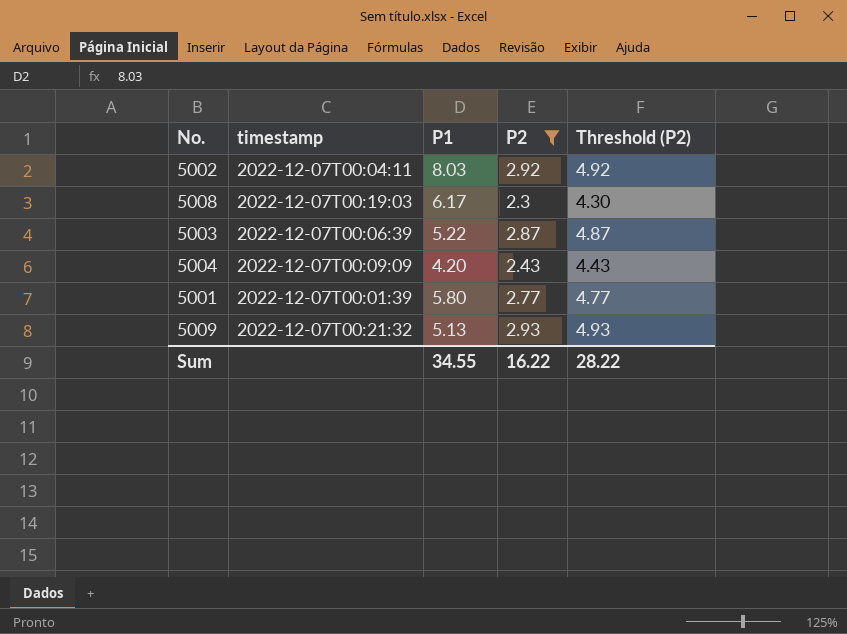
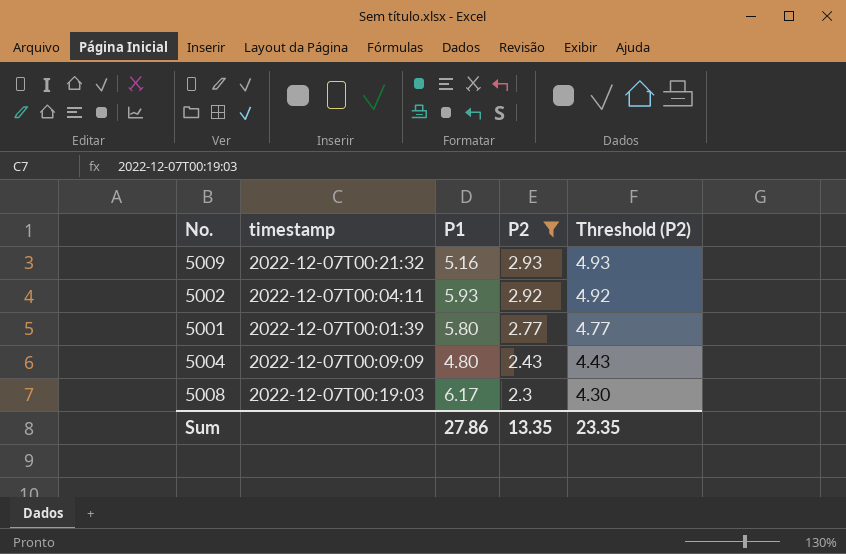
row order: none -> P2 descending
row 5003: 2022-12-07T00:06:39 | 5.22 | 2.87 | 4.87 -> none
5009 | P1: 5.13 -> 5.16
5002 | P1: 8.03 -> 5.93
5004 | P1: 4.20 -> 4.80
Sum | P1: 34.55 -> 27.86
Sum | P2: 16.22 -> 13.35
Sum | Threshold (P2): 28.22 -> 23.35

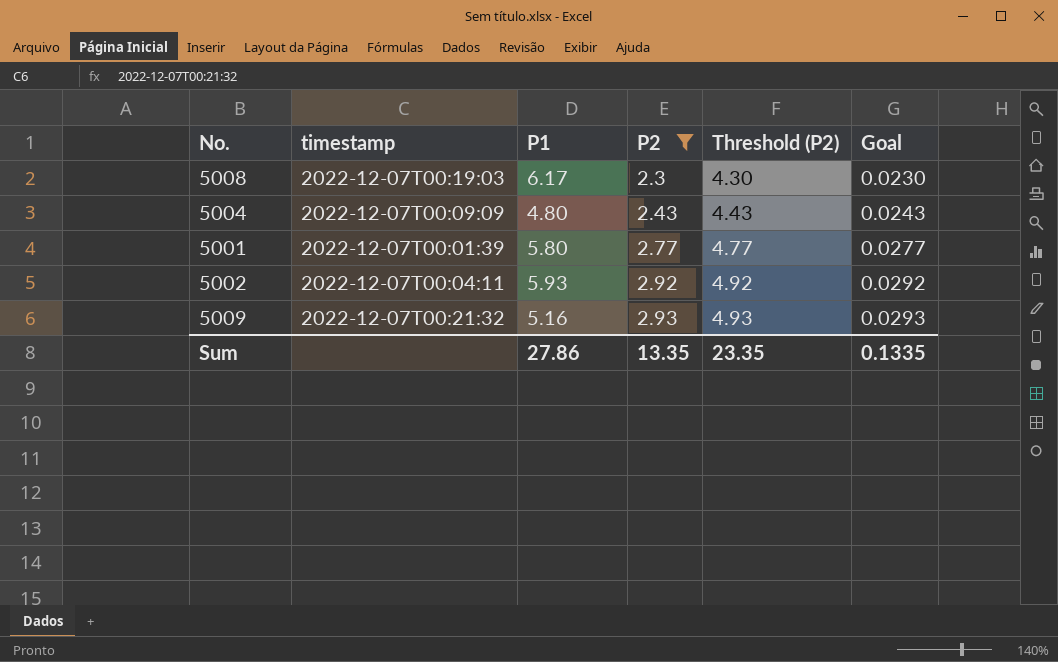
row order: P2 descending -> P2 ascending
column Goal | formula: none -> [P2] * 0.01

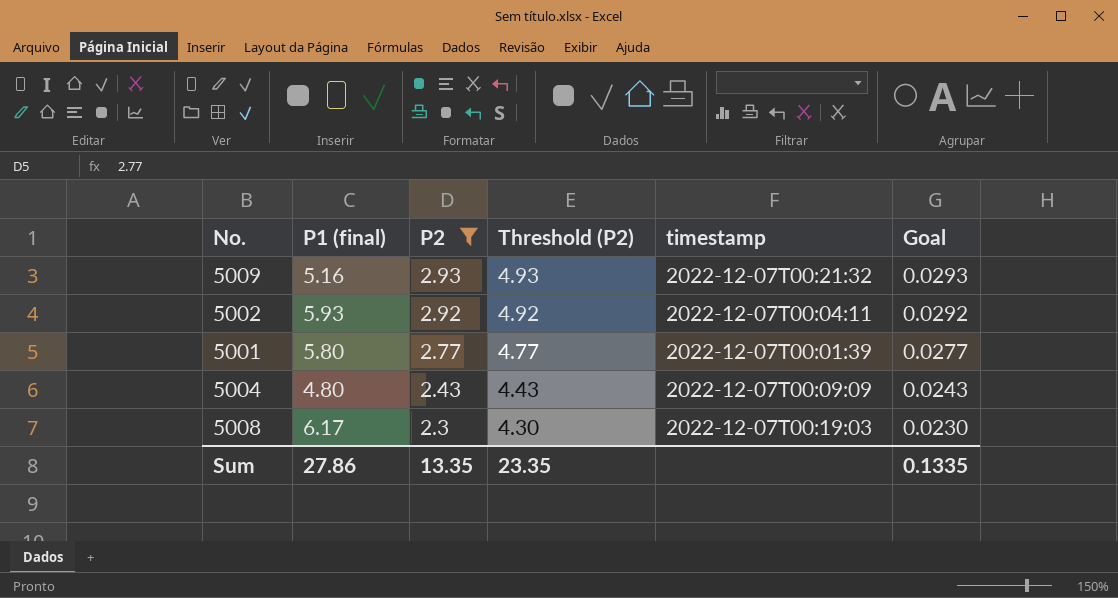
row order: P2 ascending -> P2 descending
column name: P1 -> P1 (final)
column timestamp | position: 2 -> 5

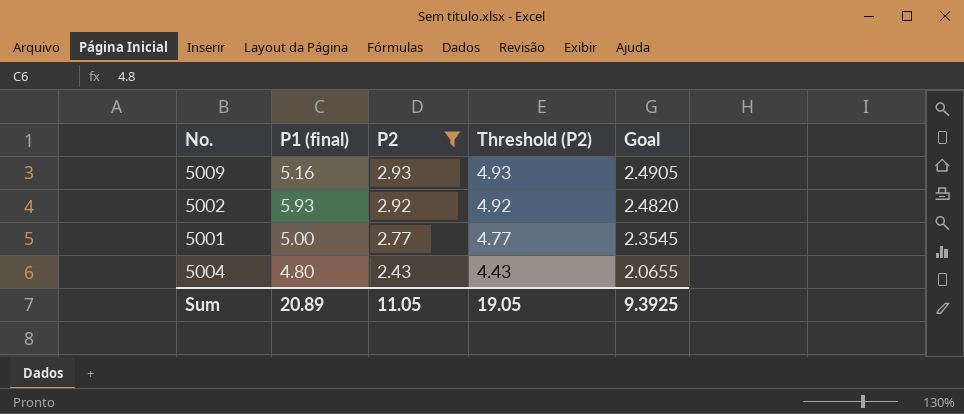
column timestamp | position: 5 -> none
column Goal | formula: [P2] * 0.01 -> [P2] * 0.85
row 5008: 6.17 | 2.3 | 4.30 | 2022-12-07T00:19:03 | 0.0230 -> none
5001 | P1 (final): 5.80 -> 5.00
Sum | P1 (final): 27.86 -> 20.89
Sum | P2: 13.35 -> 11.05
Sum | Threshold (P2): 23.35 -> 19.05
Sum | Goal: 0.1335 -> 9.3925

